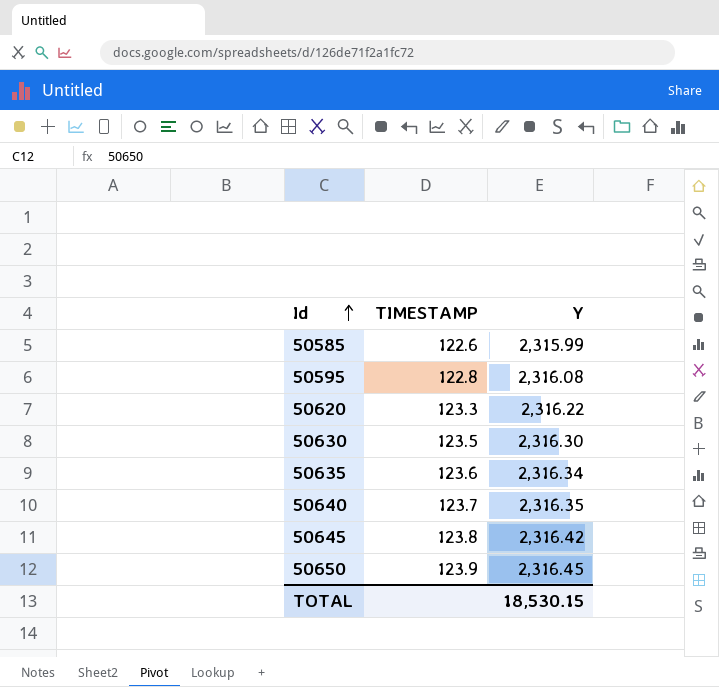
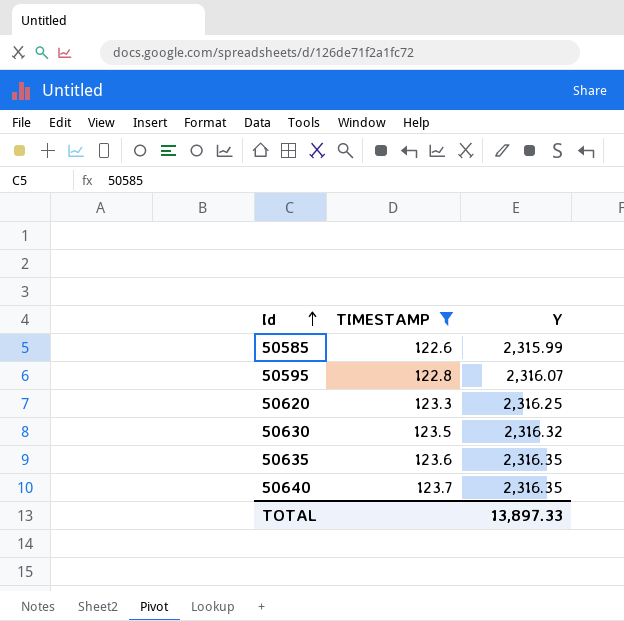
filter: none -> TIMESTAMP <= 123.7
50595 | Y: 2,316.08 -> 2,316.07
50620 | Y: 2,316.22 -> 2,316.25
50630 | Y: 2,316.30 -> 2,316.32
50635 | Y: 2,316.34 -> 2,316.35
TOTAL | Y: 18,530.15 -> 13,897.33

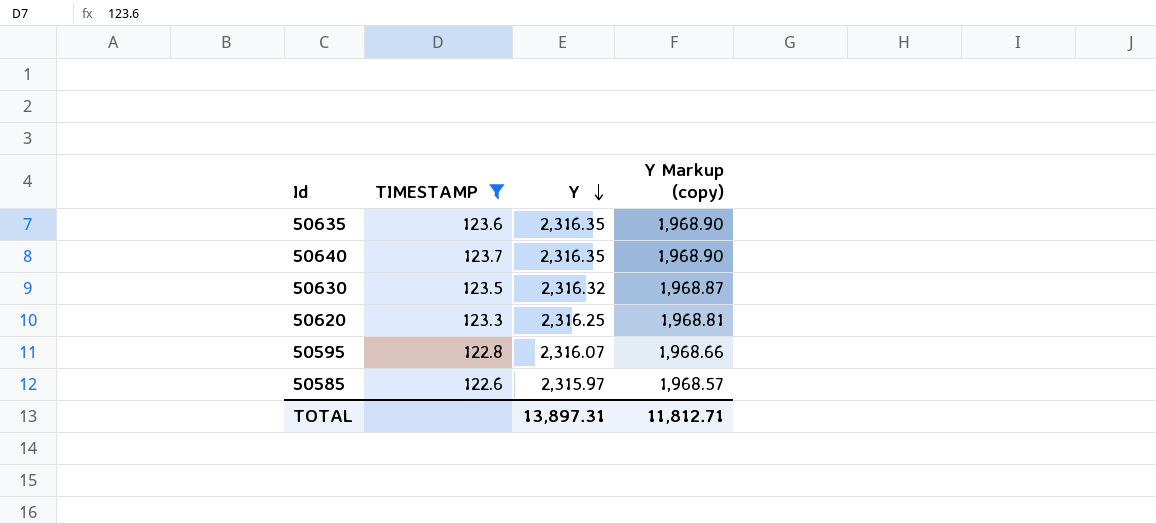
row order: Id ascending -> Y descending
column Y Markup (copy) | formula: none -> [Y] * 0.85
50585 | Y: 2,315.99 -> 2,315.97
TOTAL | Y: 13,897.33 -> 13,897.31

